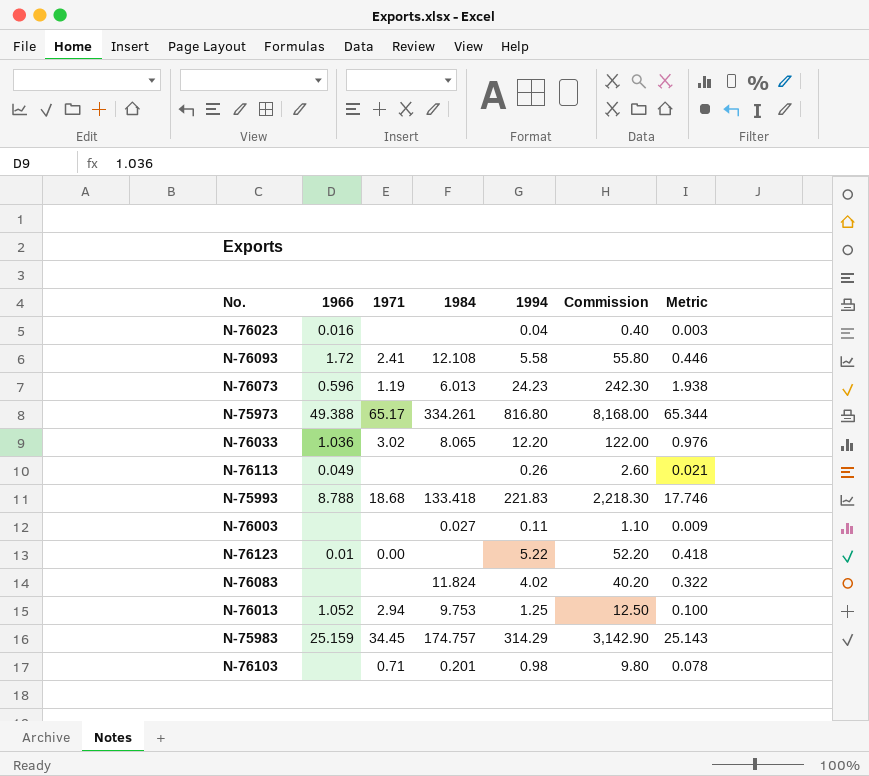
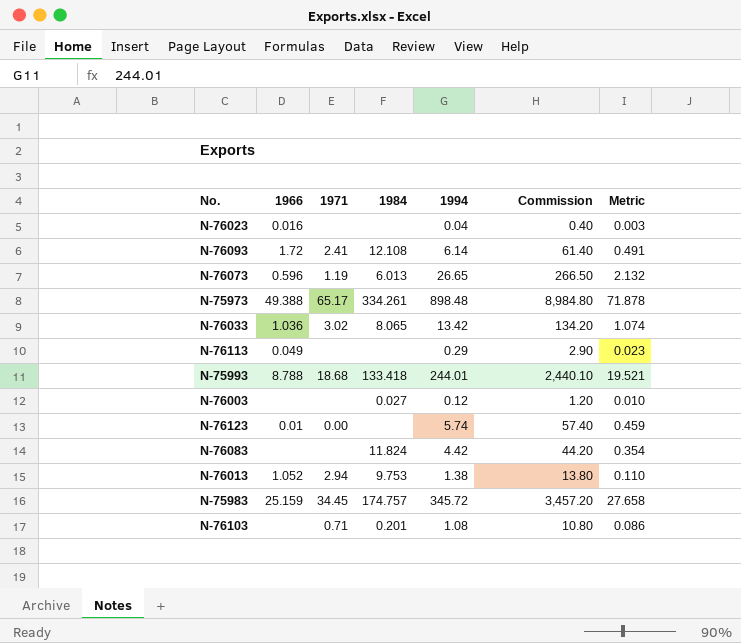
N-76093 | 1994: 5.58 -> 6.14
N-76093 | Commission: 55.80 -> 61.40
N-76093 | Metric: 0.446 -> 0.491
N-76073 | 1994: 24.23 -> 26.65
N-76073 | Commission: 242.30 -> 266.50
N-76073 | Metric: 1.938 -> 2.132
N-75973 | 1994: 816.80 -> 898.48
N-75973 | Commission: 8,168.00 -> 8,984.80
N-75973 | Metric: 65.344 -> 71.878
N-76033 | 1994: 12.20 -> 13.42
N-76033 | Commission: 122.00 -> 134.20
N-76033 | Metric: 0.976 -> 1.074
N-76113 | 1994: 0.26 -> 0.29
N-76113 | Commission: 2.60 -> 2.90
N-76113 | Metric: 0.021 -> 0.023
N-75993 | 1994: 221.83 -> 244.01
N-75993 | Commission: 2,218.30 -> 2,440.10
N-75993 | Metric: 17.746 -> 19.521
N-76003 | 1994: 0.11 -> 0.12
N-76003 | Commission: 1.10 -> 1.20
N-76003 | Metric: 0.009 -> 0.010
N-76123 | 1994: 5.22 -> 5.74
N-76123 | Commission: 52.20 -> 57.40
N-76123 | Metric: 0.418 -> 0.459
N-76083 | 1994: 4.02 -> 4.42
N-76083 | Commission: 40.20 -> 44.20
N-76083 | Metric: 0.322 -> 0.354
N-76013 | 1994: 1.25 -> 1.38
N-76013 | Commission: 12.50 -> 13.80
N-76013 | Metric: 0.100 -> 0.110
N-75983 | 1994: 314.29 -> 345.72
N-75983 | Commission: 3,142.90 -> 3,457.20
N-75983 | Metric: 25.143 -> 27.658
N-76103 | 1994: 0.98 -> 1.08
N-76103 | Commission: 9.80 -> 10.80
N-76103 | Metric: 0.078 -> 0.086

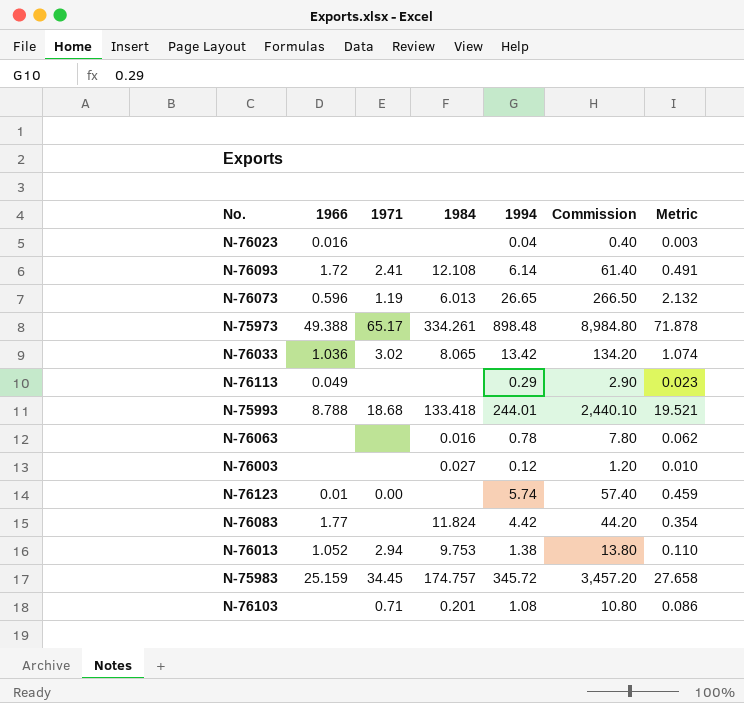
row N-76063: none -> none | none | 0.016 | 0.78 | 7.80 | 0.062
N-76083 | 1966: none -> 1.77

